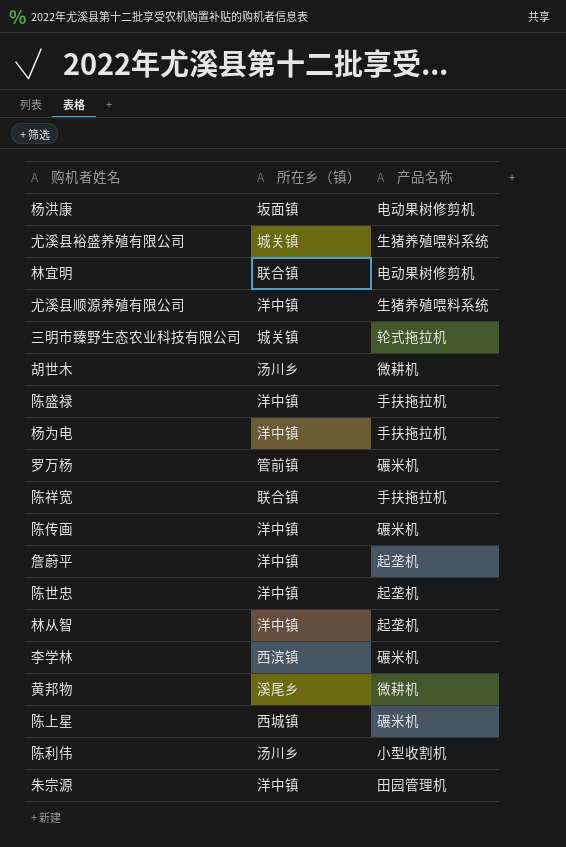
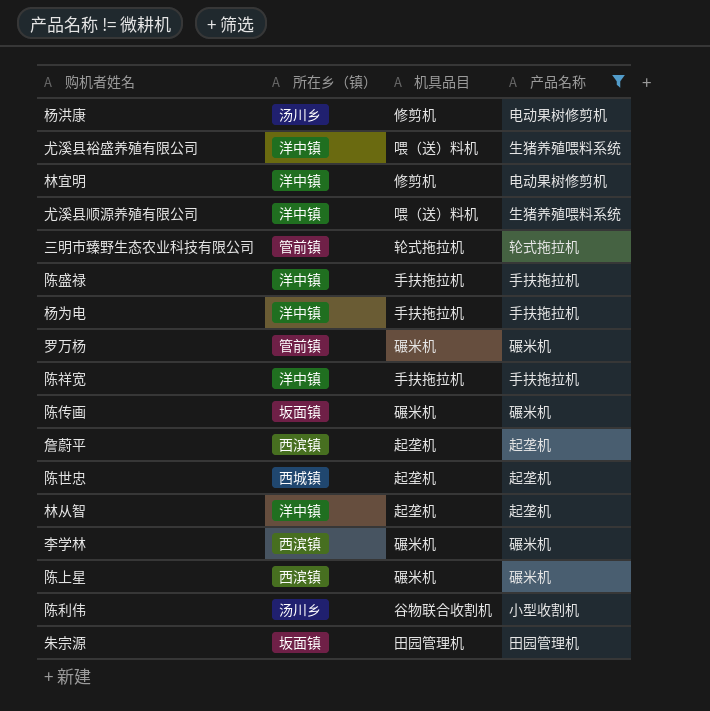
filter: none -> 产品名称 != 微耕机
column 机具品目 | position: none -> 3
杨洪康 | 所在乡（镇）: 坂面镇 -> 汤川乡
尤溪县裕盛养殖有限公司 | 所在乡（镇）: 城关镇 -> 洋中镇
林宜明 | 所在乡（镇）: 联合镇 -> 洋中镇
三明市臻野生态农业科技有限公司 | 所在乡（镇）: 城关镇 -> 管前镇
陈祥宽 | 所在乡（镇）: 联合镇 -> 洋中镇
陈传画 | 所在乡（镇）: 洋中镇 -> 坂面镇
詹蔚平 | 所在乡（镇）: 洋中镇 -> 西滨镇
陈世忠 | 所在乡（镇）: 洋中镇 -> 西城镇
陈上星 | 所在乡（镇）: 西城镇 -> 西滨镇
朱宗源 | 所在乡（镇）: 洋中镇 -> 坂面镇

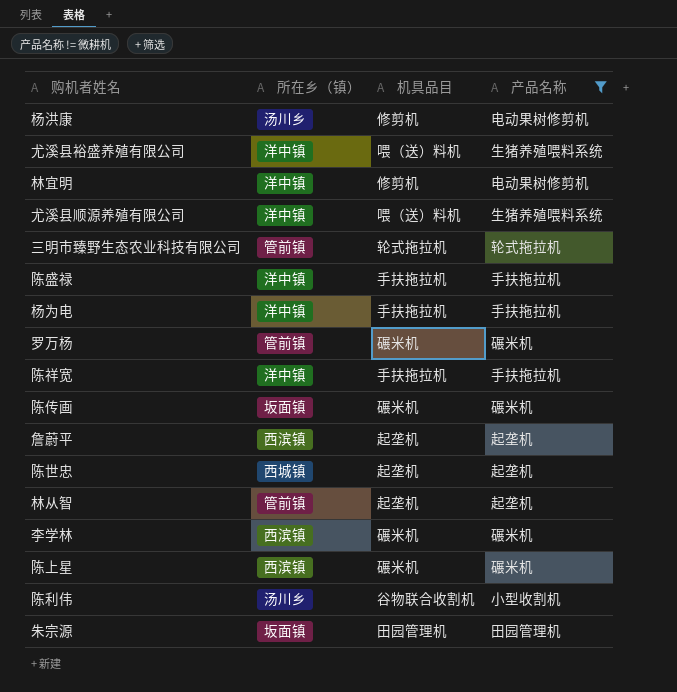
林从智 | 所在乡（镇）: 洋中镇 -> 管前镇

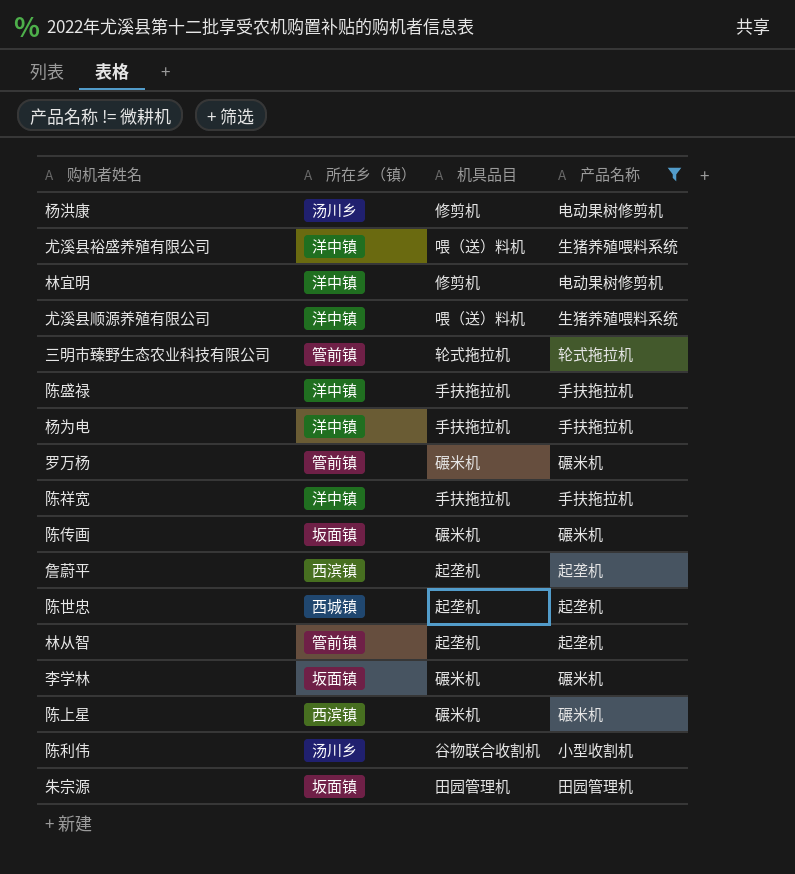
李学林 | 所在乡（镇）: 西滨镇 -> 坂面镇

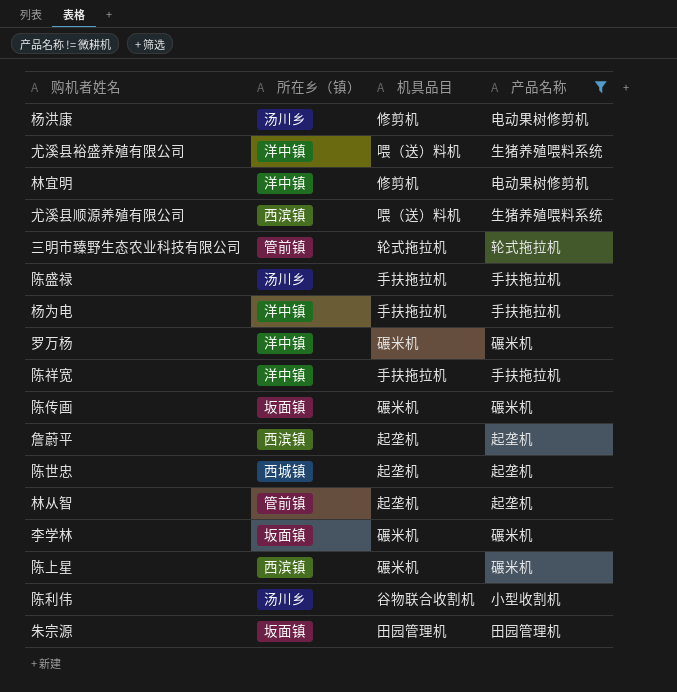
尤溪县顺源养殖有限公司 | 所在乡（镇）: 洋中镇 -> 西滨镇
陈盛禄 | 所在乡（镇）: 洋中镇 -> 汤川乡
罗万杨 | 所在乡（镇）: 管前镇 -> 洋中镇

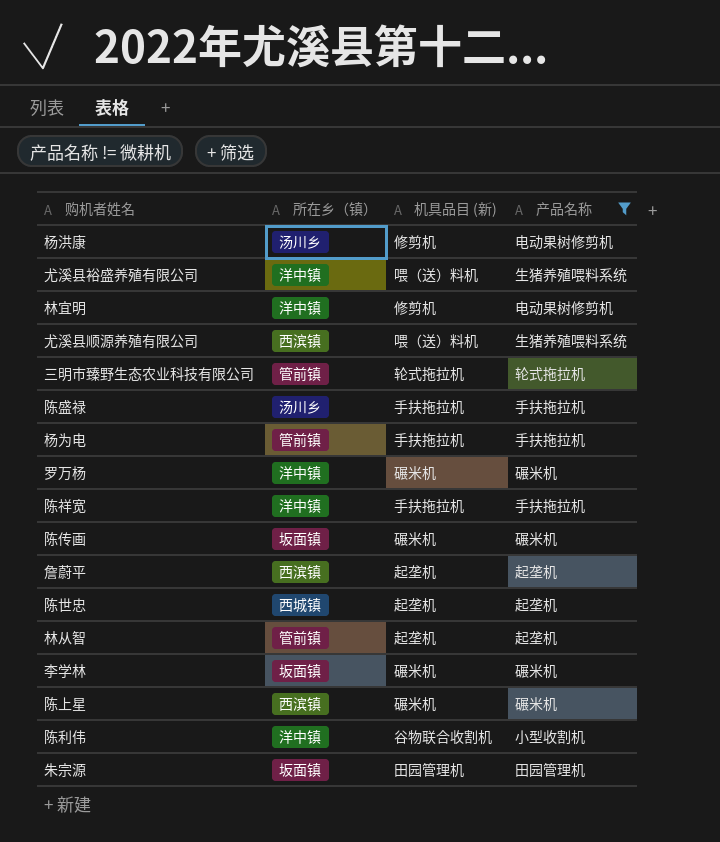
column name: 机具品目 -> 机具品目 (新)
杨为电 | 所在乡（镇）: 洋中镇 -> 管前镇
陈利伟 | 所在乡（镇）: 汤川乡 -> 洋中镇

